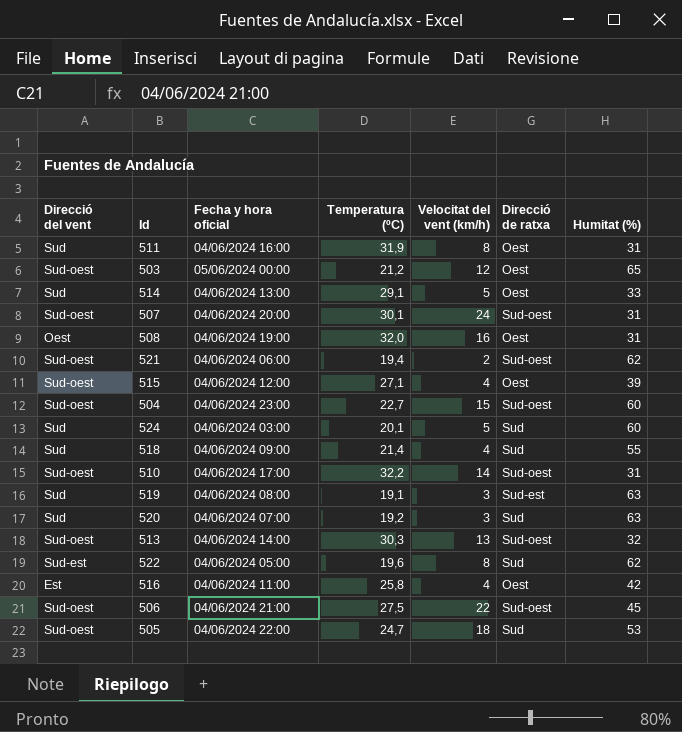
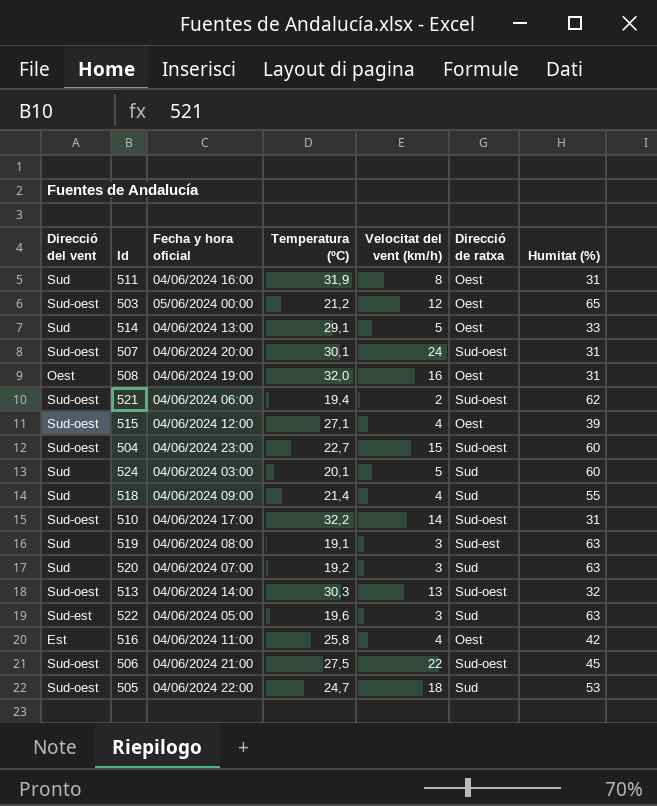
522 | Velocitat del vent (km/h): 8 -> 3
522 | Humitat (%): 62 -> 63

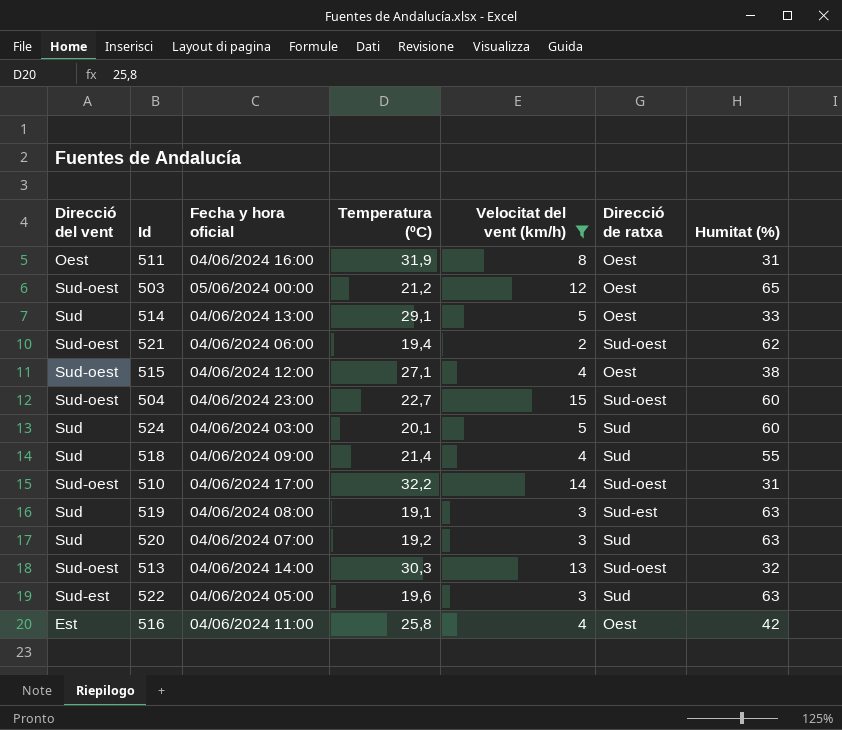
filter: none -> Velocitat del vent (km/h) <= 15
511 | Direcció del vent: Sud -> Oest
515 | Humitat (%): 39 -> 38

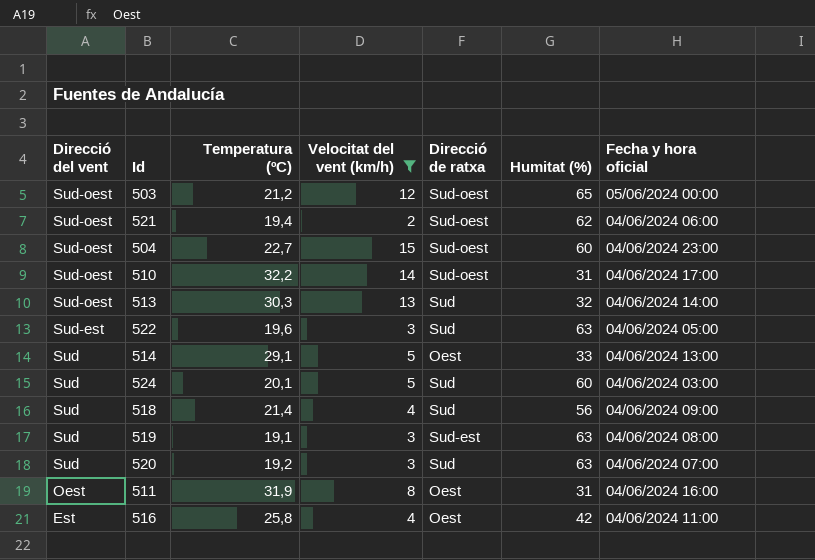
row order: none -> Direcció del vent descending
column Fecha y hora oficial | position: 3 -> 7
row 515: Sud-oest | 04/06/2024 12:00 | 27,1 | 4 | Oest | 38 -> none
503 | Direcció de ratxa: Oest -> Sud-oest
513 | Direcció de ratxa: Sud-oest -> Sud
518 | Humitat (%): 55 -> 56

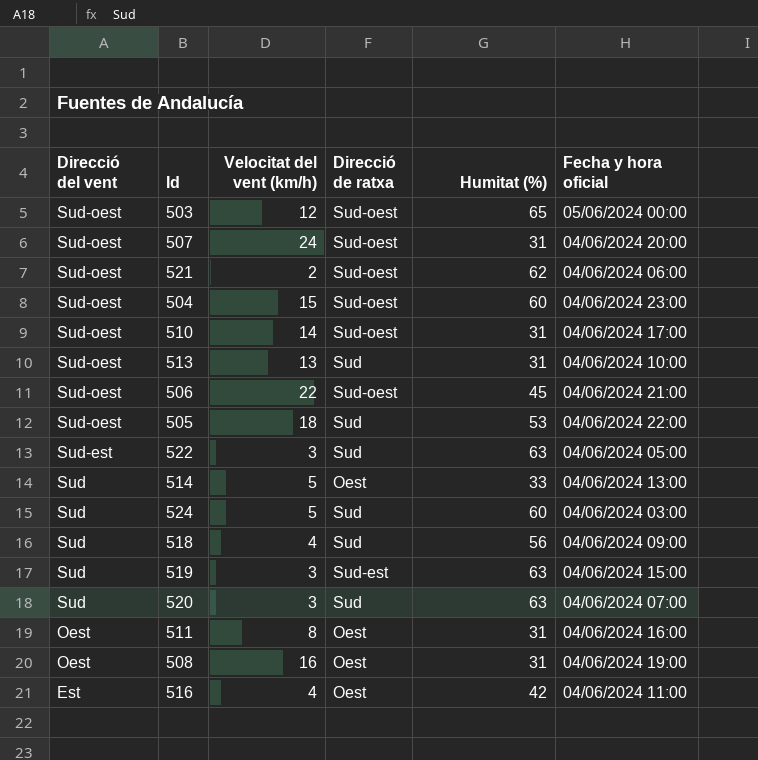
filter: Velocitat del vent (km/h) <= 15 -> none
column Temperatura (ºC) | position: 3 -> none
513 | Humitat (%): 32 -> 31
513 | Fecha y hora oficial: 04/06/2024 14:00 -> 04/06/2024 10:00
519 | Fecha y hora oficial: 04/06/2024 08:00 -> 04/06/2024 15:00

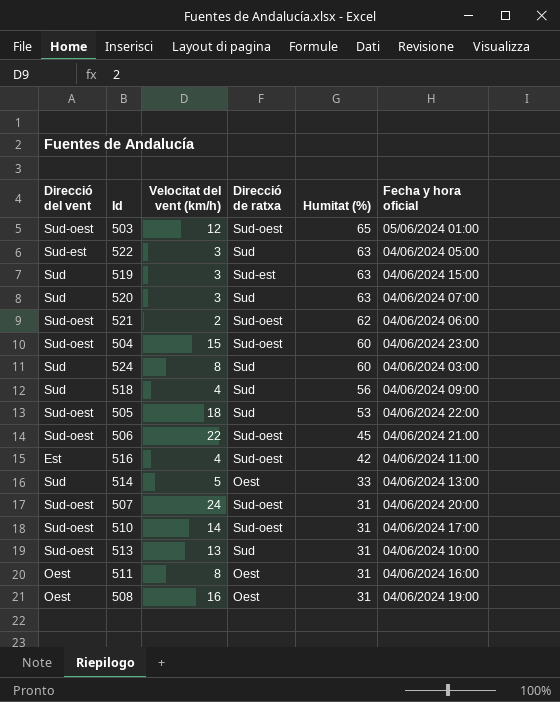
row order: Direcció del vent descending -> Humitat (%) descending
503 | Fecha y hora oficial: 05/06/2024 00:00 -> 05/06/2024 01:00
524 | Velocitat del vent (km/h): 5 -> 8
516 | Direcció de ratxa: Oest -> Sud-oest

